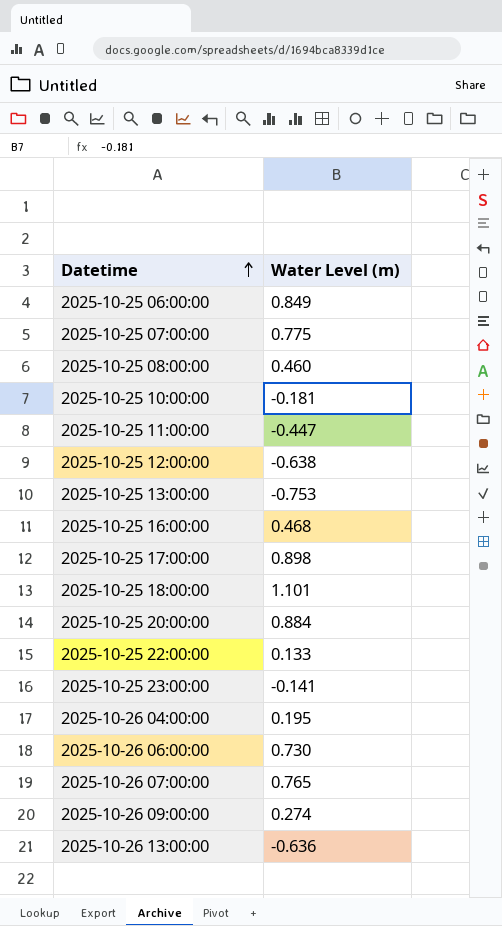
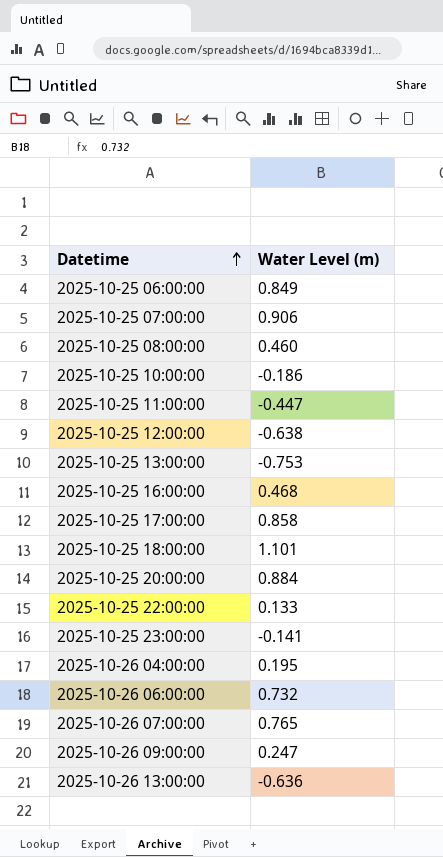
2025-10-25 07:00:00 | Water Level (m): 0.775 -> 0.906
2025-10-25 10:00:00 | Water Level (m): -0.181 -> -0.186
2025-10-25 17:00:00 | Water Level (m): 0.898 -> 0.858
2025-10-26 06:00:00 | Water Level (m): 0.730 -> 0.732
2025-10-26 09:00:00 | Water Level (m): 0.274 -> 0.247

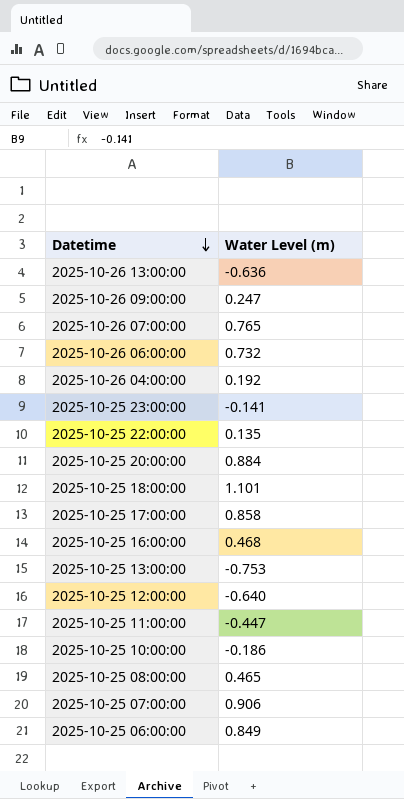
row order: Datetime ascending -> Datetime descending
2025-10-26 04:00:00 | Water Level (m): 0.195 -> 0.192
2025-10-25 22:00:00 | Water Level (m): 0.133 -> 0.135
2025-10-25 12:00:00 | Water Level (m): -0.638 -> -0.640
2025-10-25 08:00:00 | Water Level (m): 0.460 -> 0.465

